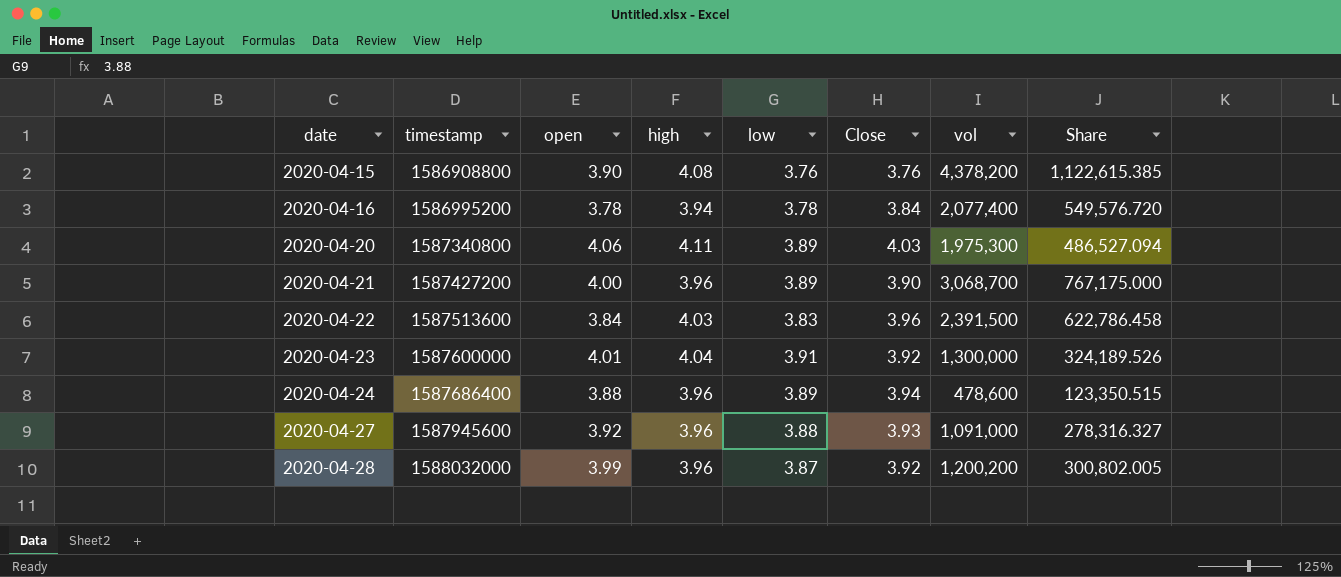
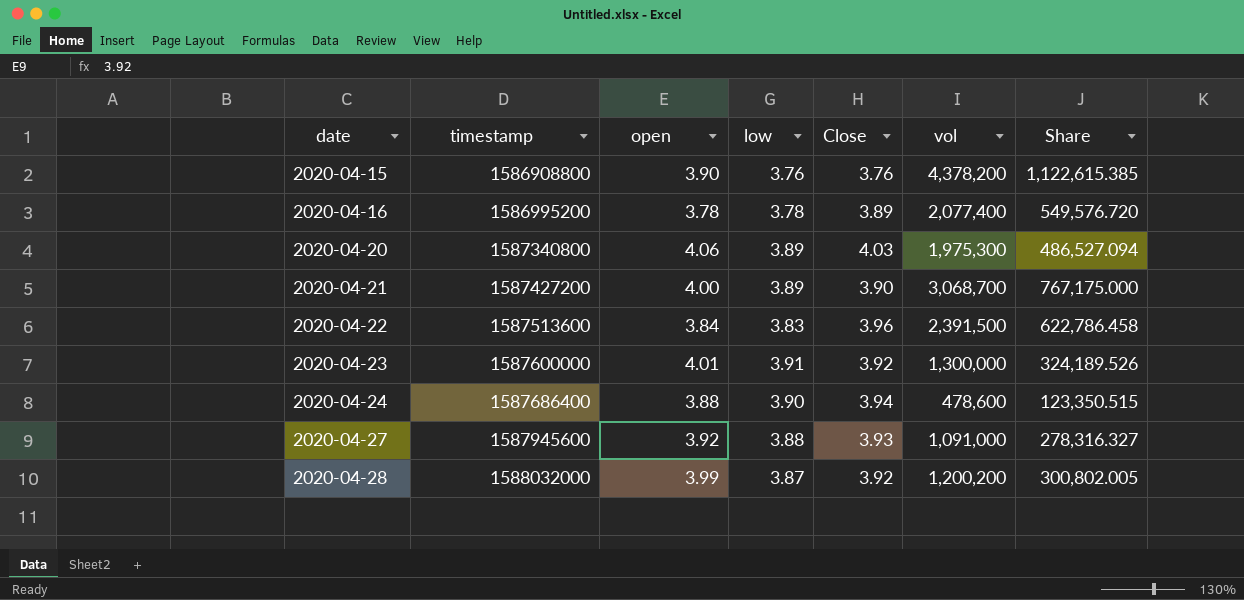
column high | position: 4 -> none
2020-04-16 | Close: 3.84 -> 3.89
2020-04-24 | low: 3.89 -> 3.90

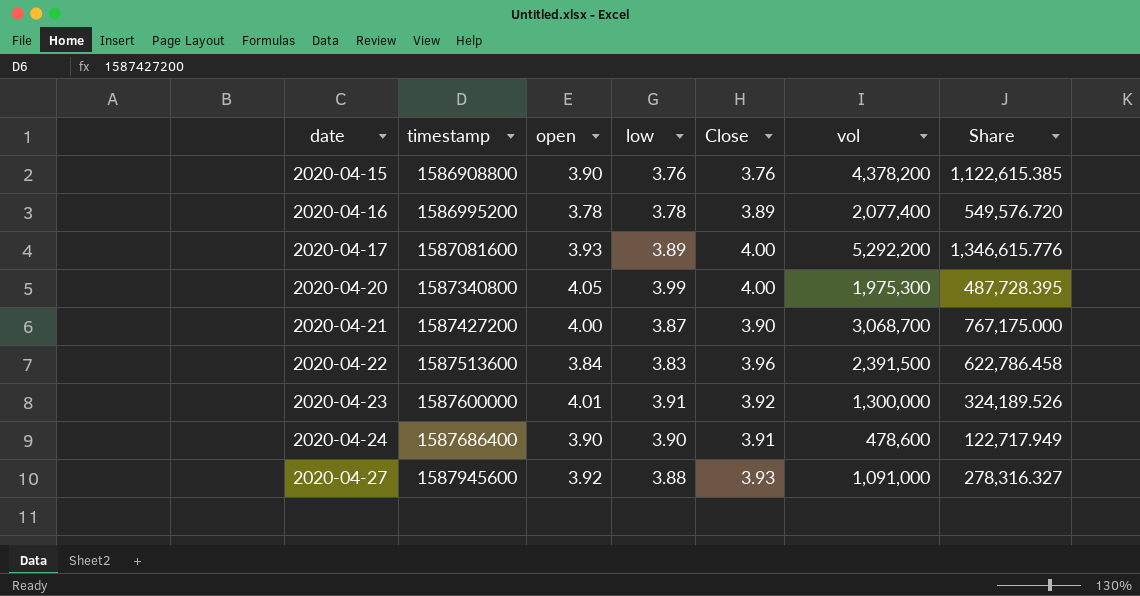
row 2020-04-28: 1588032000 | 3.99 | 3.87 | 3.92 | 1,200,200 | 300,802.005 -> none
row 2020-04-17: none -> 1587081600 | 3.93 | 3.89 | 4.00 | 5,292,200 | 1,346,615.776
2020-04-20 | open: 4.06 -> 4.05
2020-04-20 | low: 3.89 -> 3.99
2020-04-20 | Close: 4.03 -> 4.00
2020-04-20 | Share: 486,527.094 -> 487,728.395
2020-04-21 | low: 3.89 -> 3.87
2020-04-24 | open: 3.88 -> 3.90
2020-04-24 | Close: 3.94 -> 3.91
2020-04-24 | Share: 123,350.515 -> 122,717.949

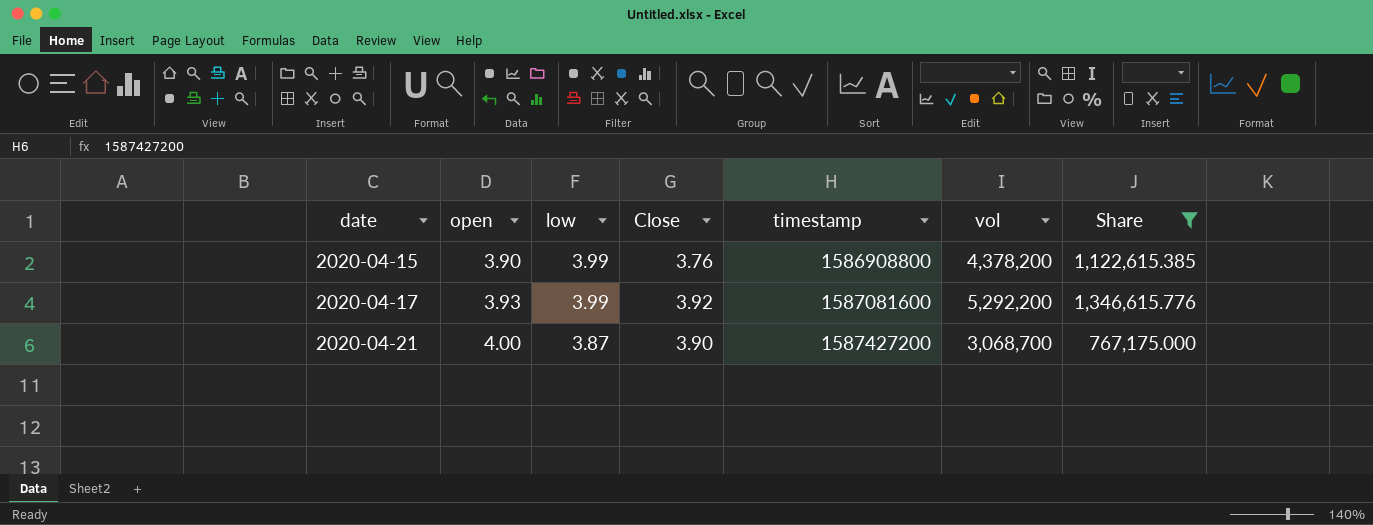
filter: none -> Share >= 767,175.000
column timestamp | position: 2 -> 5
2020-04-15 | low: 3.76 -> 3.99
2020-04-17 | low: 3.89 -> 3.99
2020-04-17 | Close: 4.00 -> 3.92

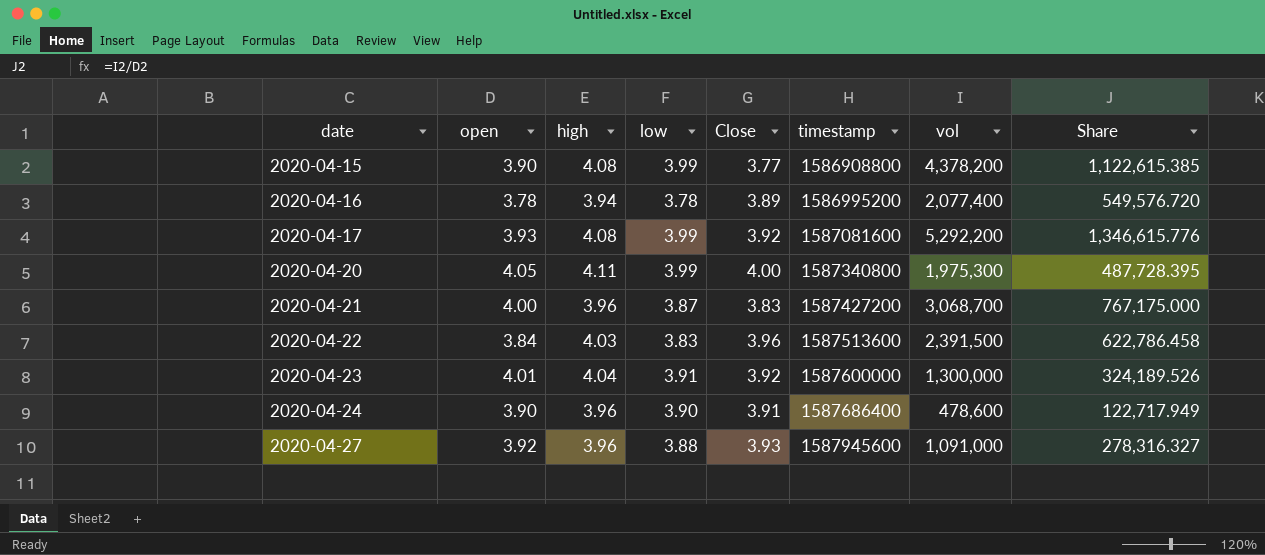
filter: Share >= 767,175.000 -> none
column high | position: none -> 3
2020-04-15 | Close: 3.76 -> 3.77
2020-04-21 | Close: 3.90 -> 3.83

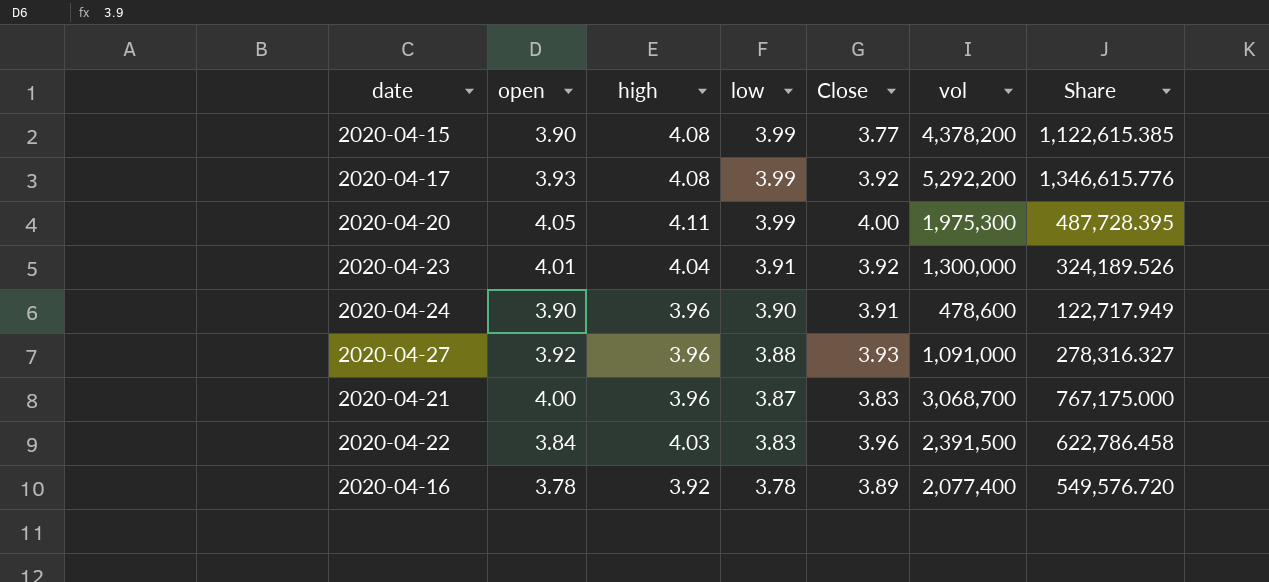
row order: date ascending -> low descending
column timestamp | position: 6 -> none
2020-04-16 | high: 3.94 -> 3.92

